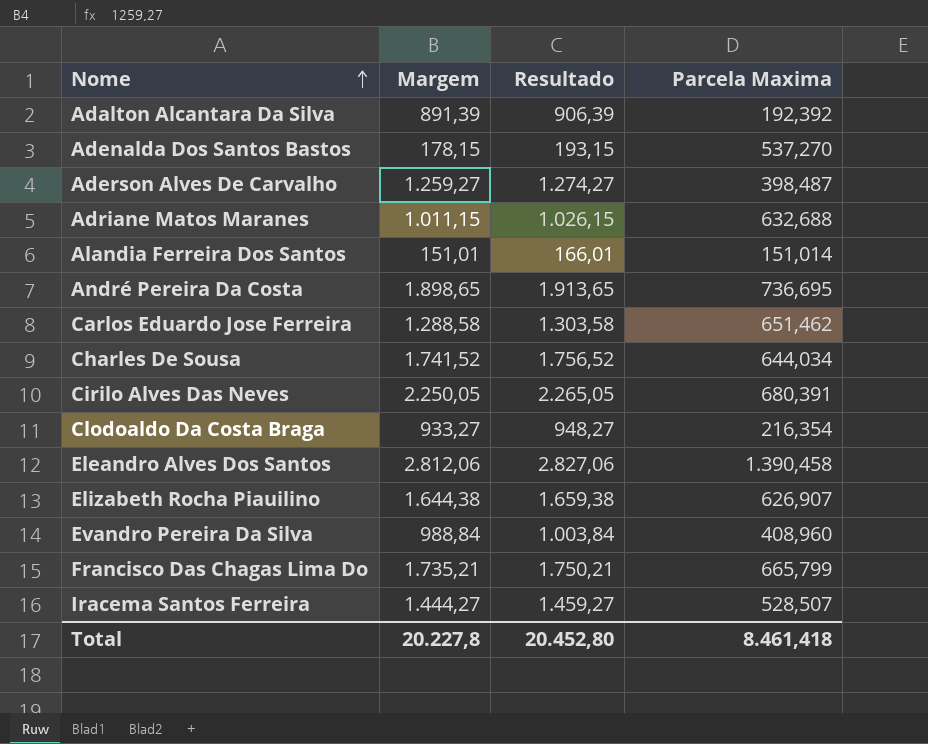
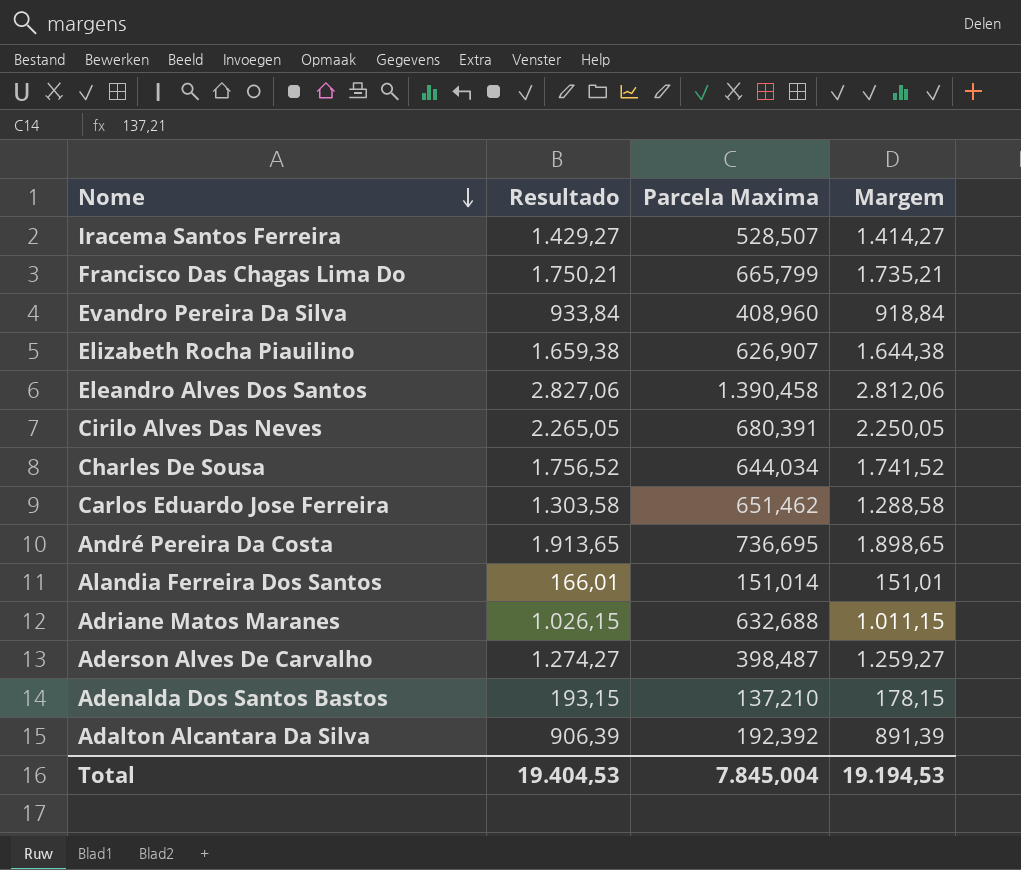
row order: Nome ascending -> Nome descending
column Margem | position: 2 -> 4
row Clodoaldo Da Costa Braga: 933,27 | 948,27 | 216,354 -> none
Iracema Santos Ferreira | Resultado: 1.459,27 -> 1.429,27
Iracema Santos Ferreira | Margem: 1.444,27 -> 1.414,27
Evandro Pereira Da Silva | Resultado: 1.003,84 -> 933,84
Evandro Pereira Da Silva | Margem: 988,84 -> 918,84
Adenalda Dos Santos Bastos | Parcela Maxima: 537,270 -> 137,210
Total | Resultado: 20.452,80 -> 19.404,53
Total | Parcela Maxima: 8.461,418 -> 7.845,004
Total | Margem: 20.227,8 -> 19.194,53

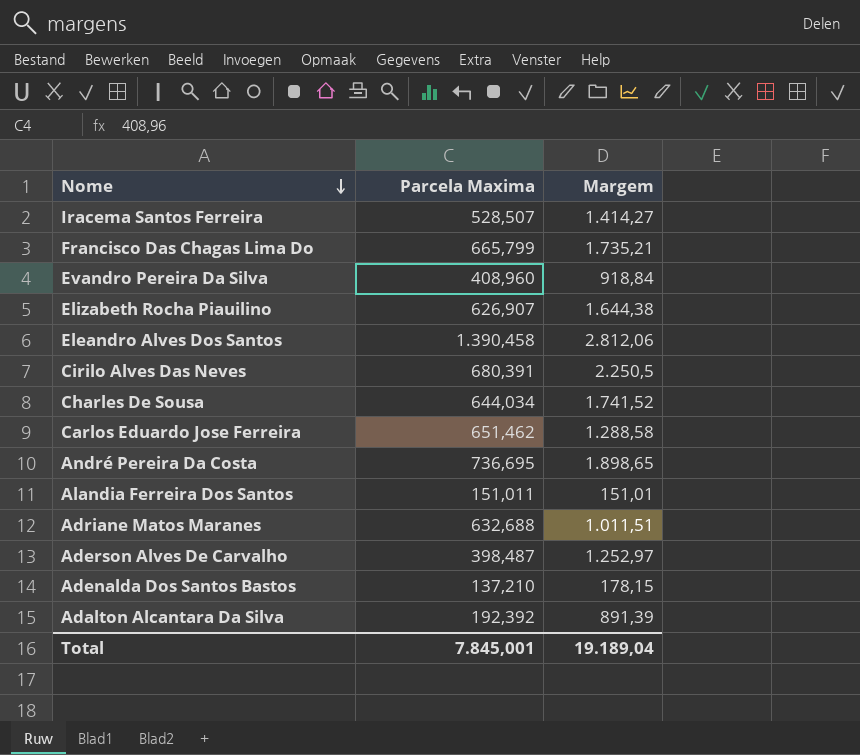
column Resultado | formula: [Margem] + 15 -> none
Cirilo Alves Das Neves | Margem: 2.250,05 -> 2.250,5
Alandia Ferreira Dos Santos | Parcela Maxima: 151,014 -> 151,011
Adriane Matos Maranes | Margem: 1.011,15 -> 1.011,51
Aderson Alves De Carvalho | Margem: 1.259,27 -> 1.252,97
Total | Parcela Maxima: 7.845,004 -> 7.845,001
Total | Margem: 19.194,53 -> 19.189,04

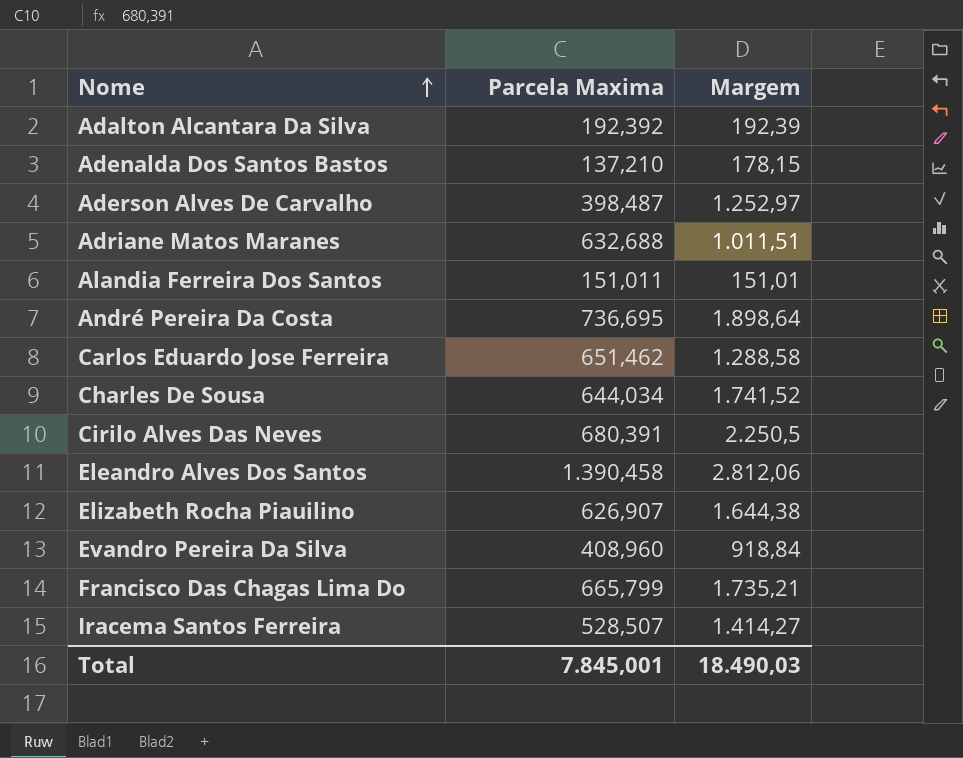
row order: Nome descending -> Nome ascending
Adalton Alcantara Da Silva | Margem: 891,39 -> 192,39
André Pereira Da Costa | Margem: 1.898,65 -> 1.898,64
Total | Margem: 19.189,04 -> 18.490,03

